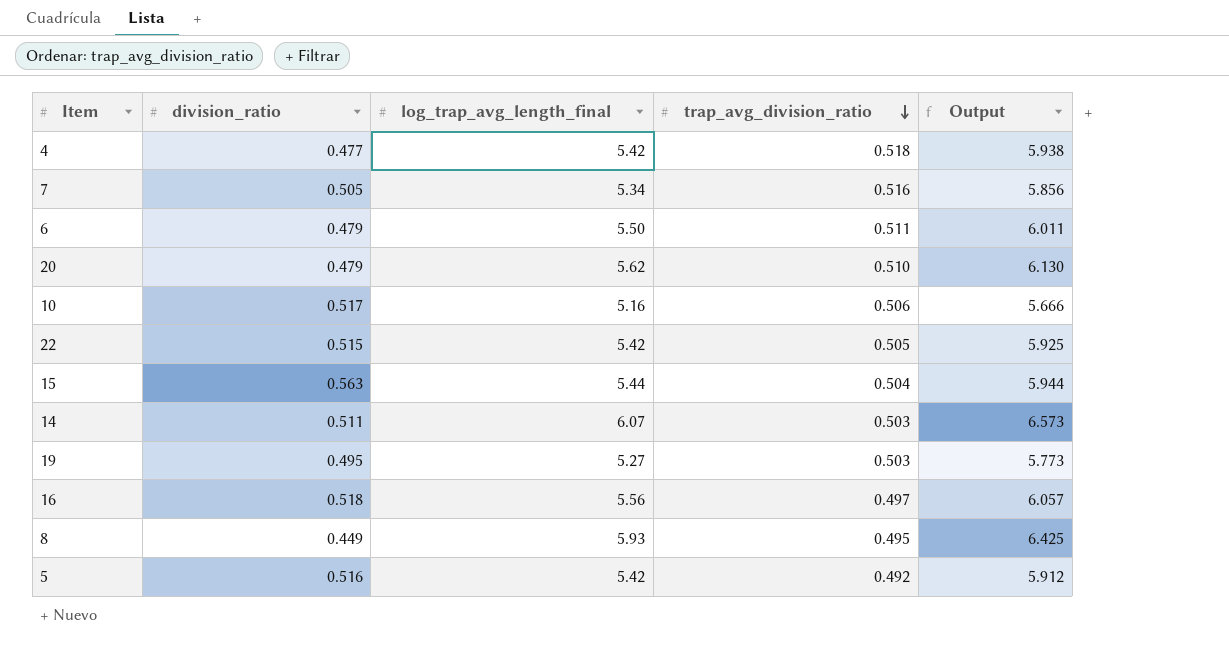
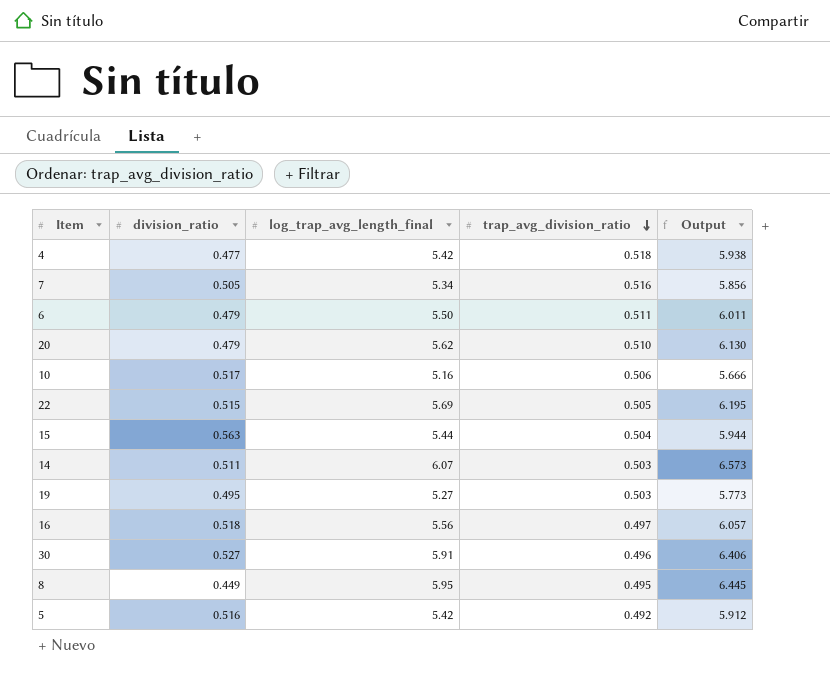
22 | log_trap_avg_length_final: 5.42 -> 5.69
22 | Output: 5.925 -> 6.195
row 30: none -> 0.527 | 5.91 | 0.496 | 6.406
8 | log_trap_avg_length_final: 5.93 -> 5.95
8 | Output: 6.425 -> 6.445

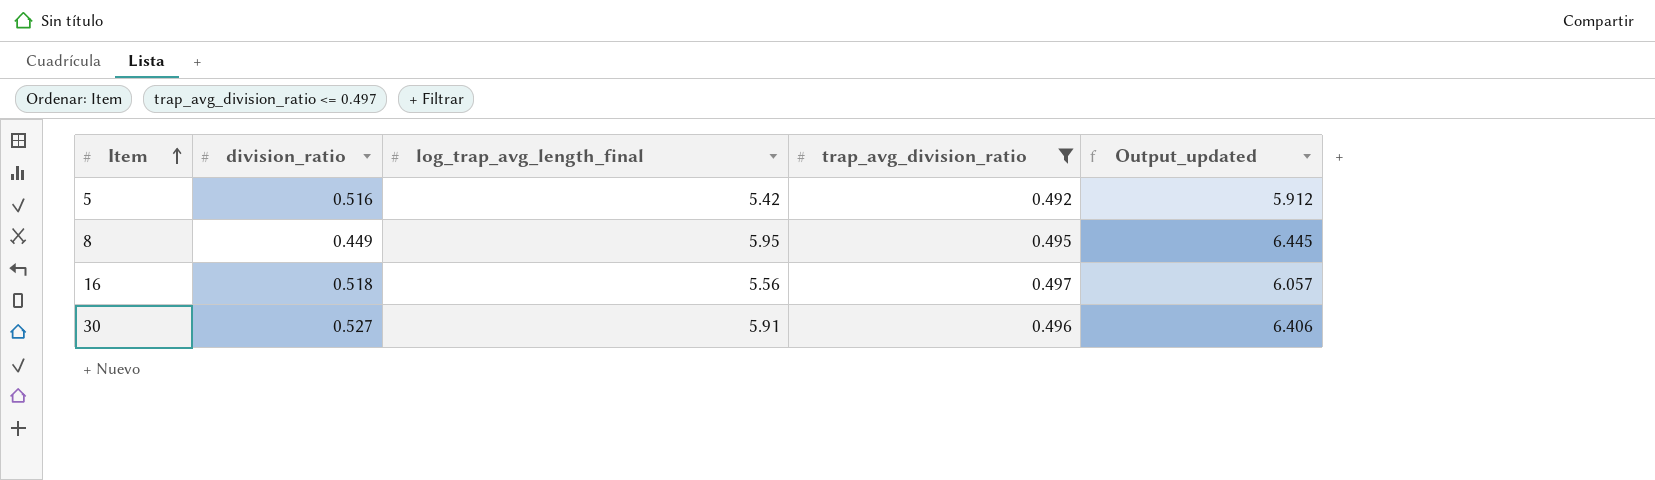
filter: none -> trap_avg_division_ratio <= 0.497
row order: trap_avg_division_ratio descending -> Item ascending
column name: Output -> Output_updated

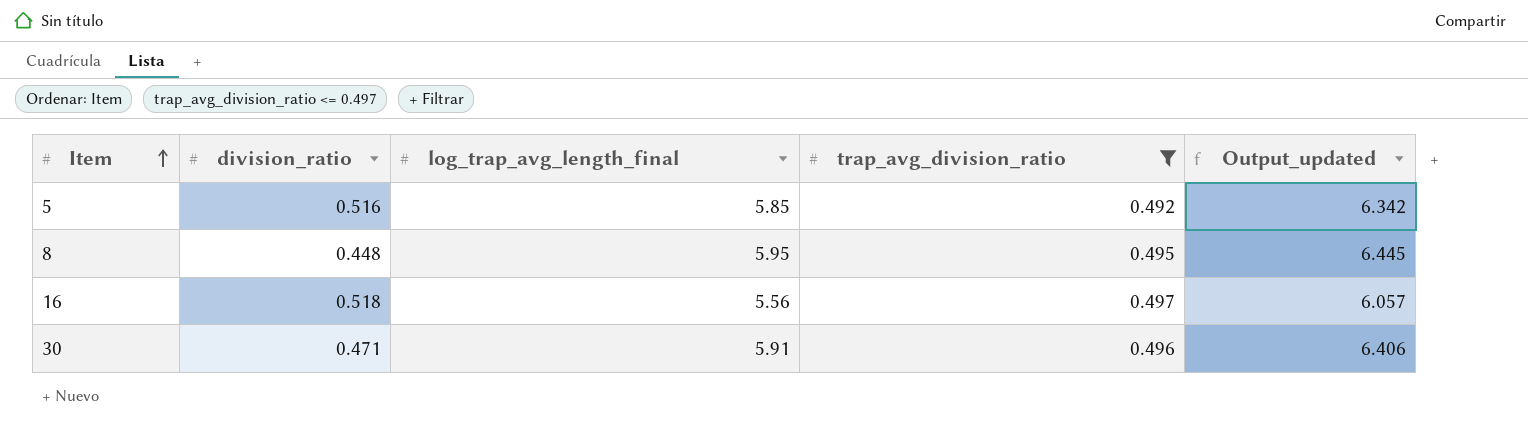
5 | log_trap_avg_length_final: 5.42 -> 5.85
5 | Output_updated: 5.912 -> 6.342
8 | division_ratio: 0.449 -> 0.448
30 | division_ratio: 0.527 -> 0.471

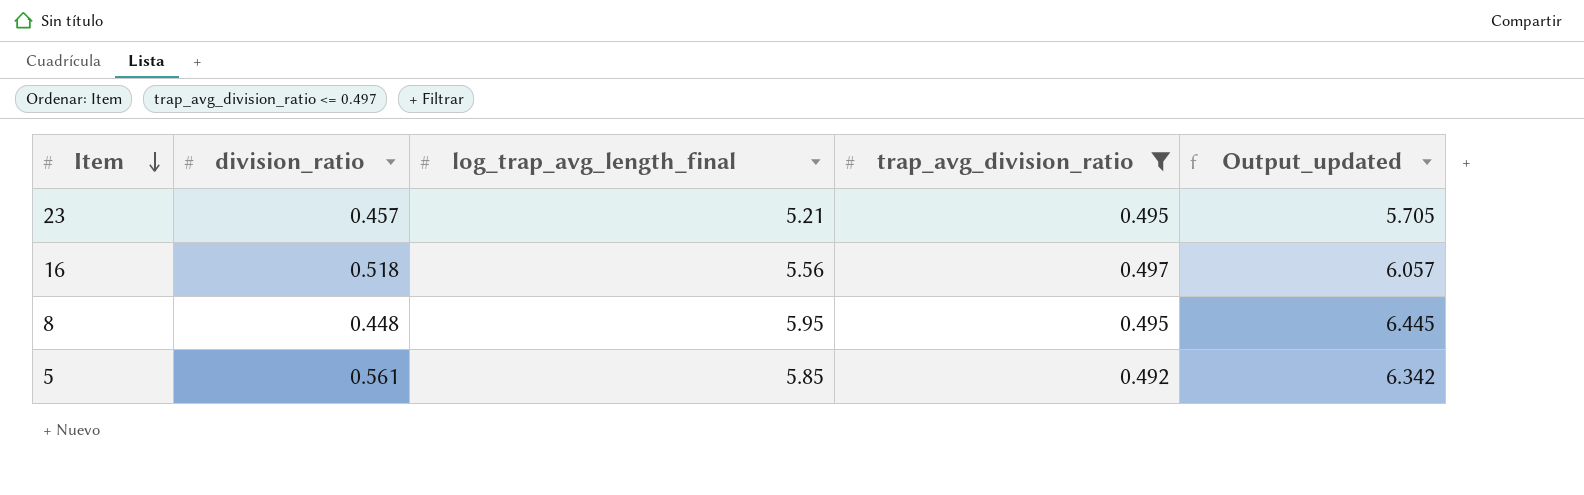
row order: Item ascending -> Item descending
row 30: 0.471 | 5.91 | 0.496 | 6.406 -> none
row 23: none -> 0.457 | 5.21 | 0.495 | 5.705
5 | division_ratio: 0.516 -> 0.561

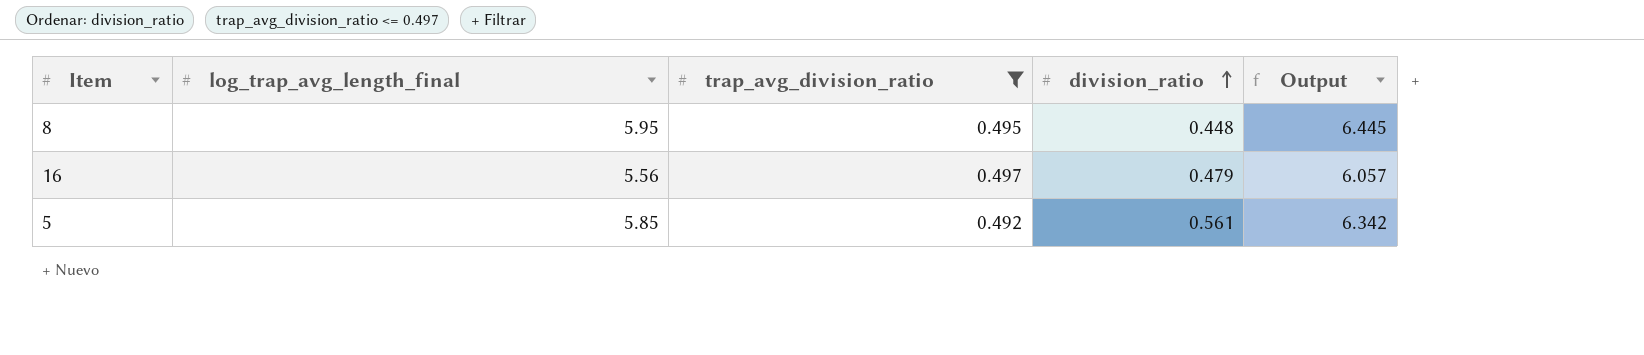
row order: Item descending -> division_ratio ascending
column division_ratio | position: 2 -> 4
column name: Output_updated -> Output
row 23: 0.457 | 5.21 | 0.495 | 5.705 -> none
16 | division_ratio: 0.518 -> 0.479

